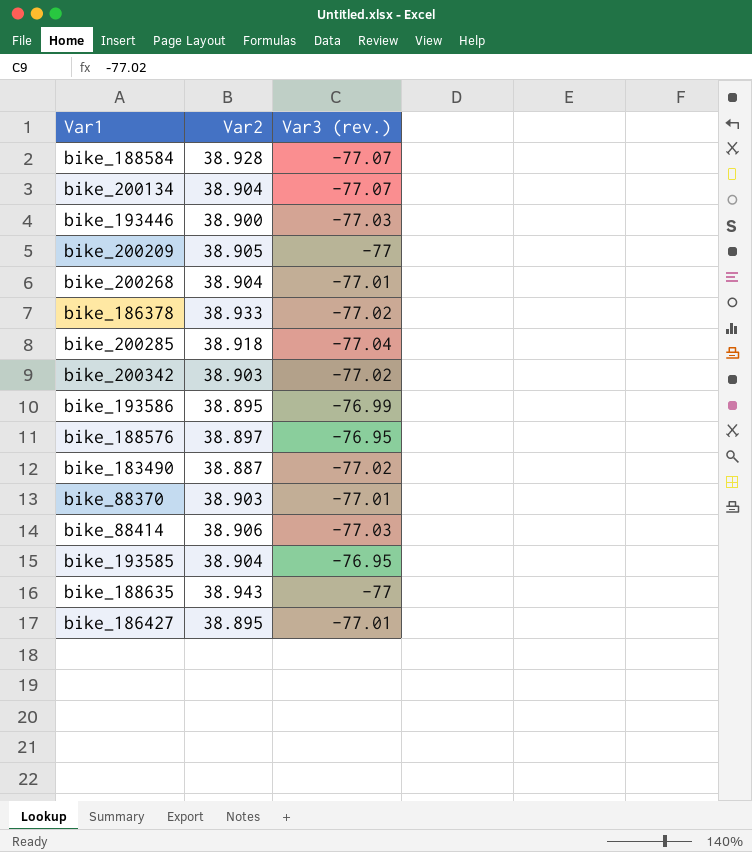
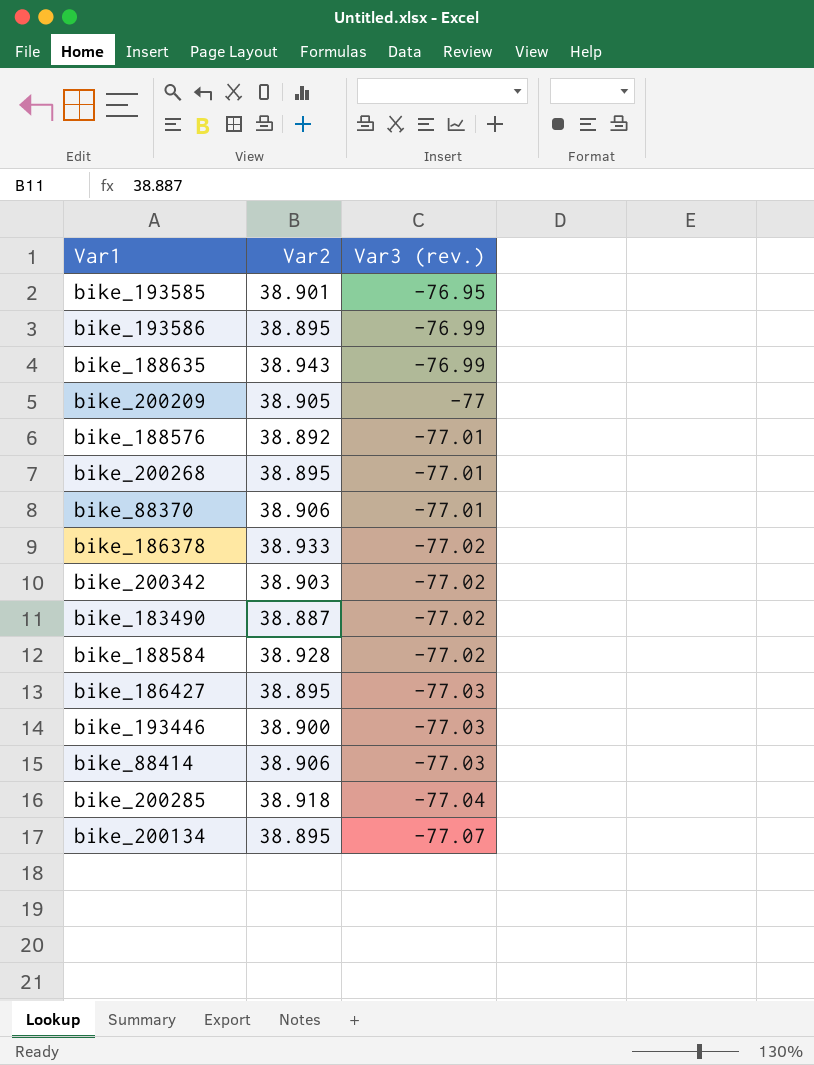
row order: none -> Var3 (rev.) descending
bike_193585 | Var2: 38.904 -> 38.901
bike_188635 | Var3 (rev.): -77 -> -76.99
bike_188576 | Var2: 38.897 -> 38.892
bike_188576 | Var3 (rev.): -76.95 -> -77.01
bike_200268 | Var2: 38.904 -> 38.895
bike_88370 | Var2: 38.903 -> 38.906
bike_188584 | Var3 (rev.): -77.07 -> -77.02
bike_186427 | Var3 (rev.): -77.01 -> -77.03
bike_200134 | Var2: 38.904 -> 38.895

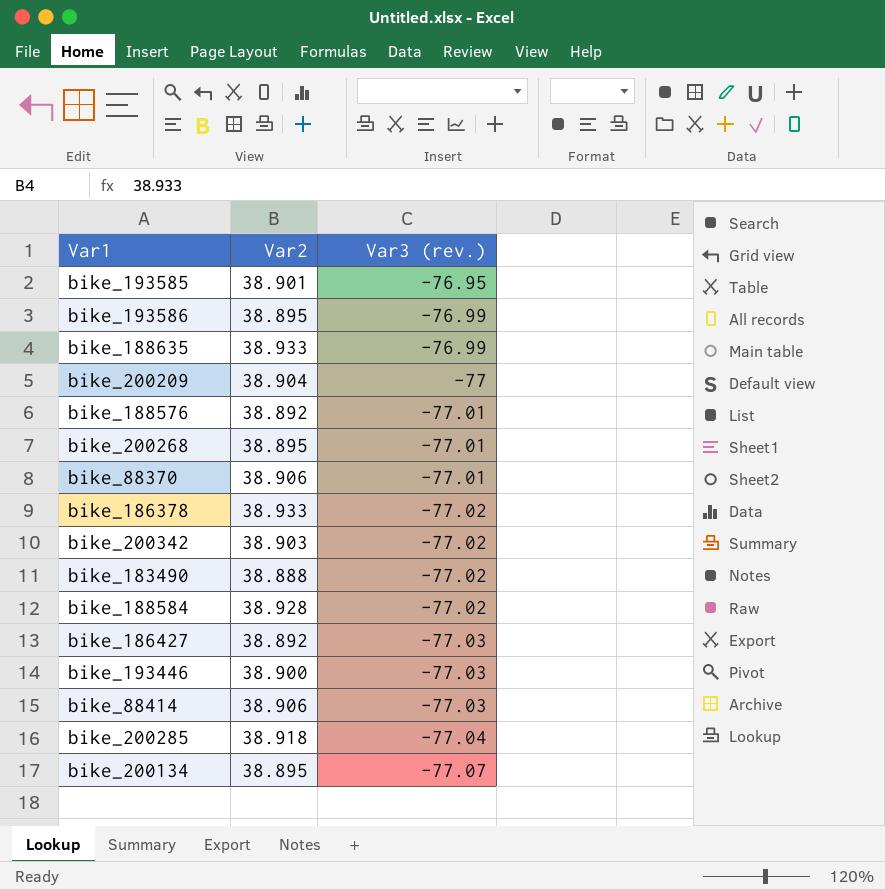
bike_188635 | Var2: 38.943 -> 38.933
bike_200209 | Var2: 38.905 -> 38.904
bike_183490 | Var2: 38.887 -> 38.888
bike_186427 | Var2: 38.895 -> 38.892

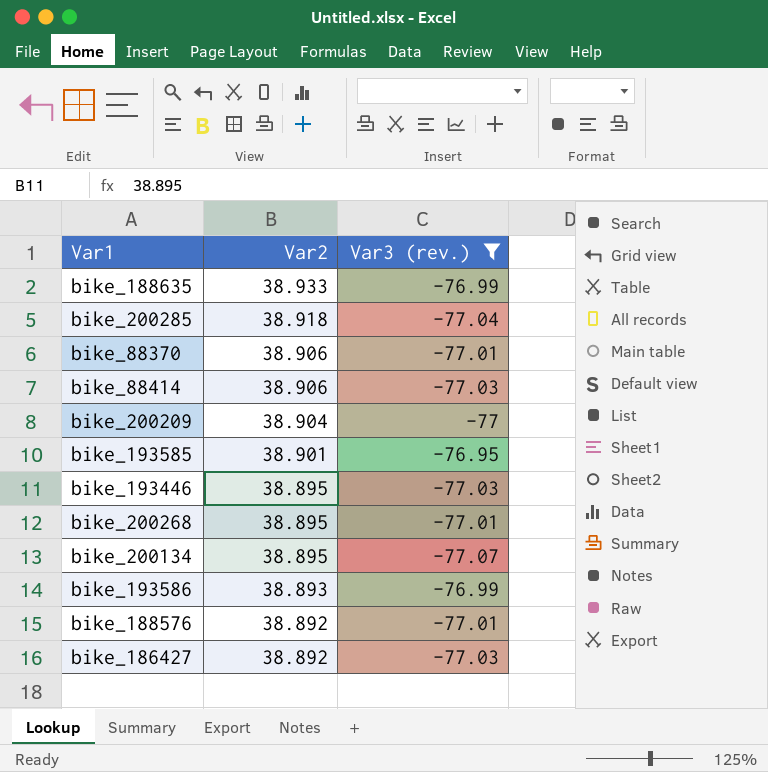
filter: none -> Var3 (rev.) != -77.02
row order: Var3 (rev.) descending -> Var2 descending
bike_193446 | Var2: 38.900 -> 38.895
bike_193586 | Var2: 38.895 -> 38.893

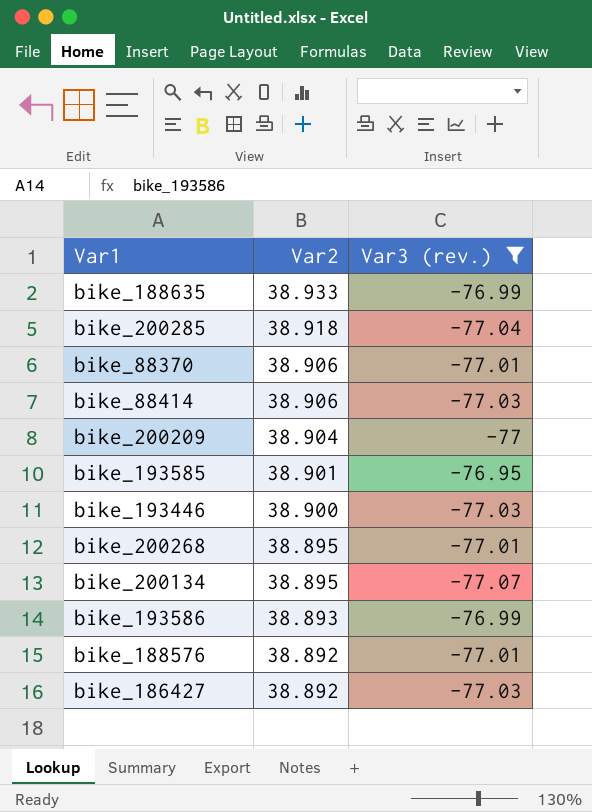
bike_193446 | Var2: 38.895 -> 38.900

